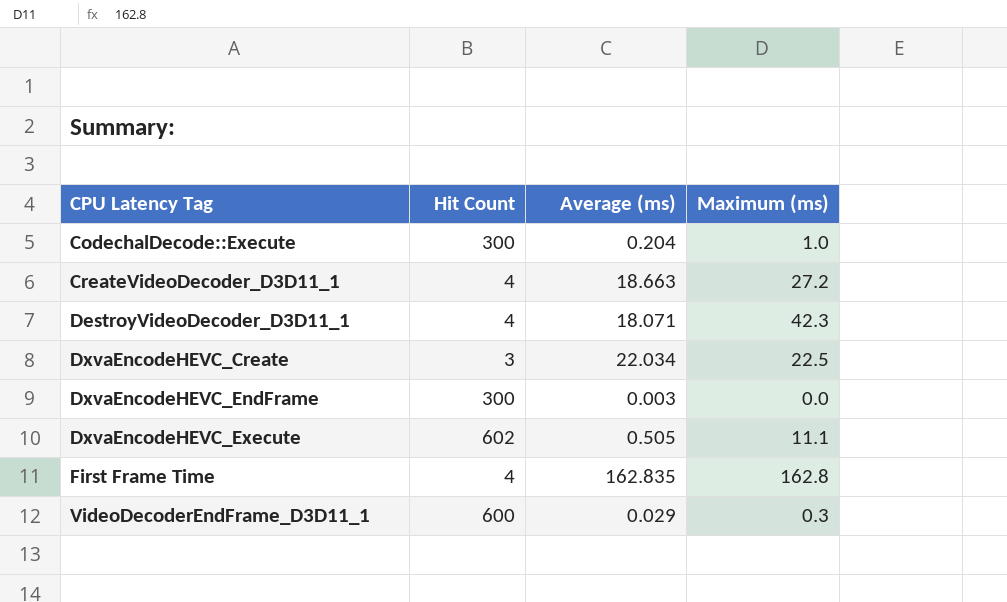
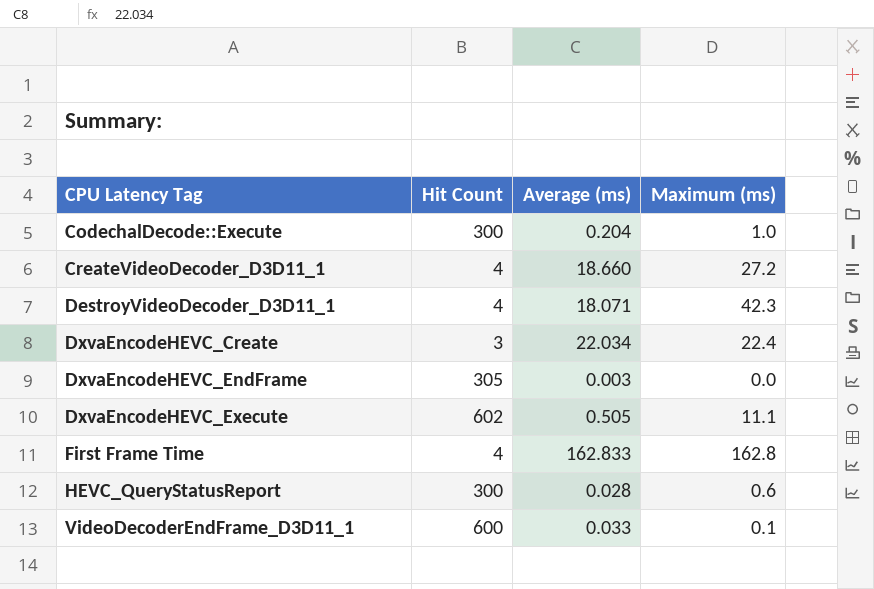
CreateVideoDecoder_D3D11_1 | Average (ms): 18.663 -> 18.660
DxvaEncodeHEVC_Create | Maximum (ms): 22.5 -> 22.4
DxvaEncodeHEVC_EndFrame | Hit Count: 300 -> 305
First Frame Time | Average (ms): 162.835 -> 162.833
row HEVC_QueryStatusReport: none -> 300 | 0.028 | 0.6
VideoDecoderEndFrame_D3D11_1 | Average (ms): 0.029 -> 0.033
VideoDecoderEndFrame_D3D11_1 | Maximum (ms): 0.3 -> 0.1

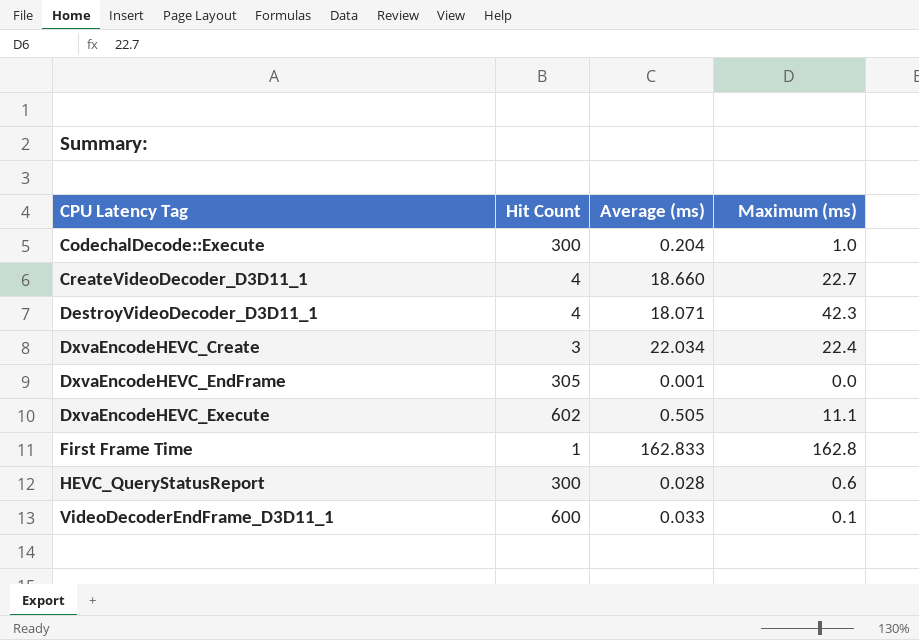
CreateVideoDecoder_D3D11_1 | Maximum (ms): 27.2 -> 22.7
DxvaEncodeHEVC_EndFrame | Average (ms): 0.003 -> 0.001
First Frame Time | Hit Count: 4 -> 1

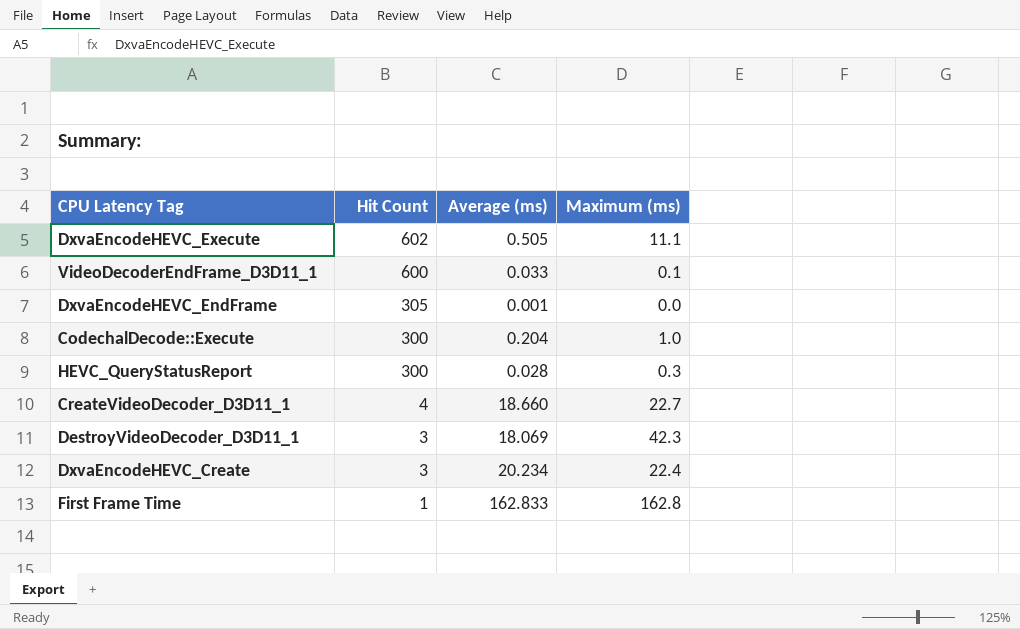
row order: CPU Latency Tag ascending -> Hit Count descending
HEVC_QueryStatusReport | Maximum (ms): 0.6 -> 0.3
DestroyVideoDecoder_D3D11_1 | Hit Count: 4 -> 3
DestroyVideoDecoder_D3D11_1 | Average (ms): 18.071 -> 18.069
DxvaEncodeHEVC_Create | Average (ms): 22.034 -> 20.234

